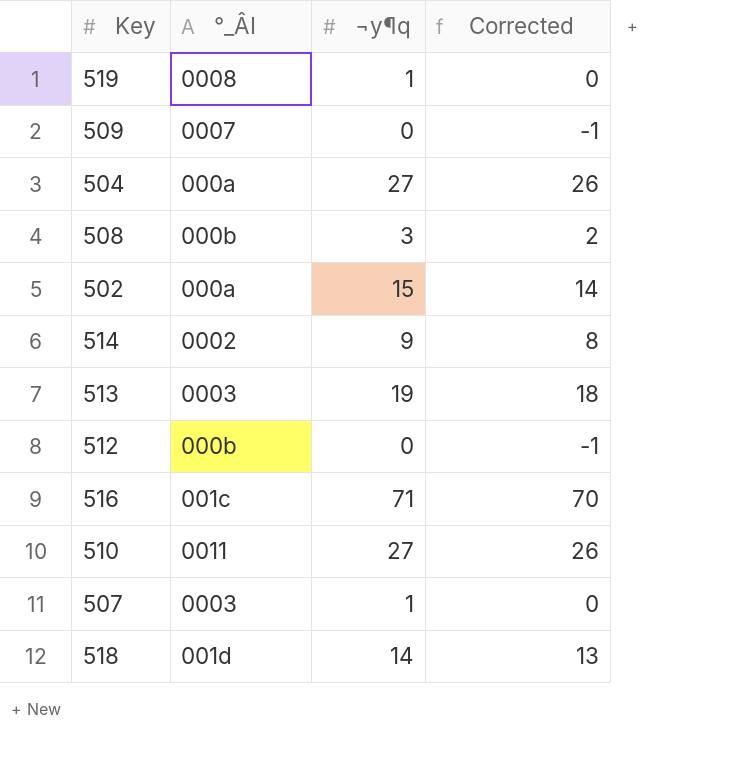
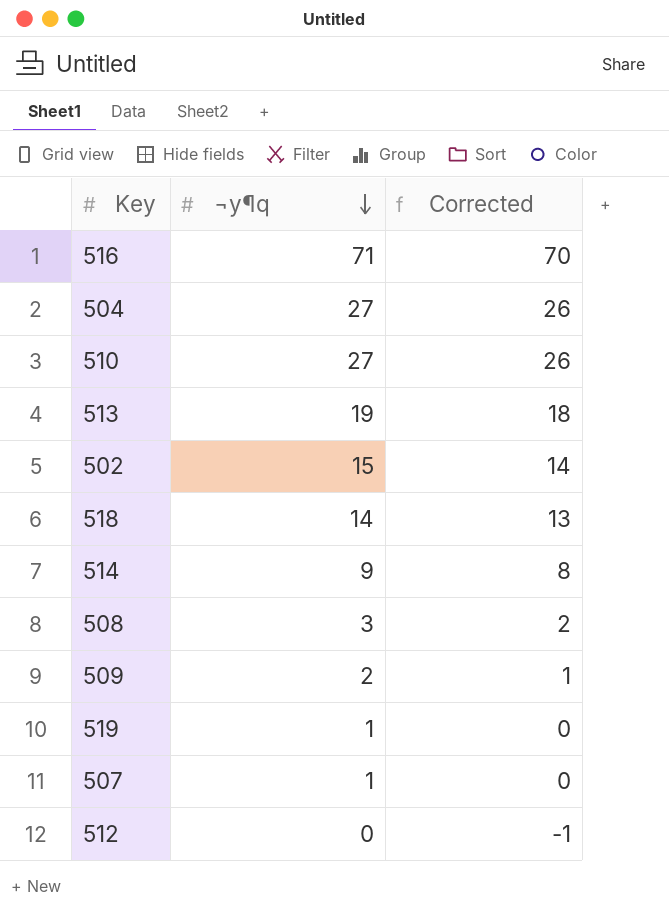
row order: none -> ¬y¶q descending
column °_ÂI | position: 2 -> none
509 | ¬y¶q: 0 -> 2
509 | Corrected: -1 -> 1

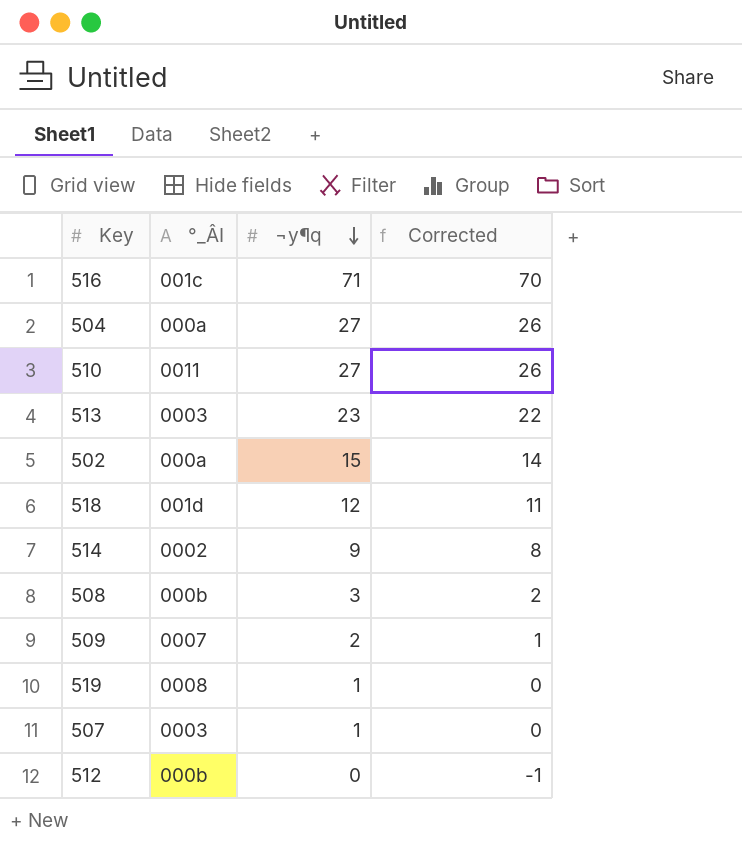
column °_ÂI | position: none -> 2
513 | ¬y¶q: 19 -> 23
513 | Corrected: 18 -> 22
518 | ¬y¶q: 14 -> 12
518 | Corrected: 13 -> 11

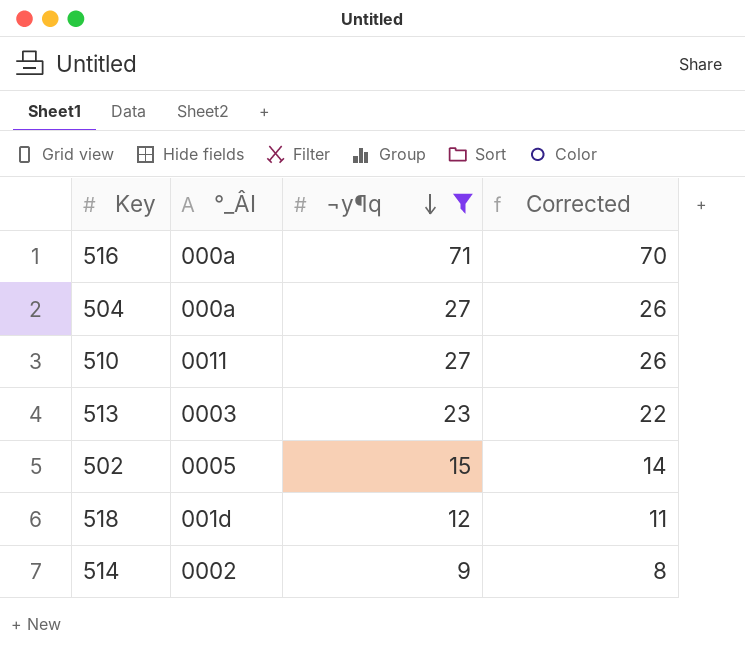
filter: none -> ¬y¶q >= 9
516 | °_ÂI: 001c -> 000a
502 | °_ÂI: 000a -> 0005

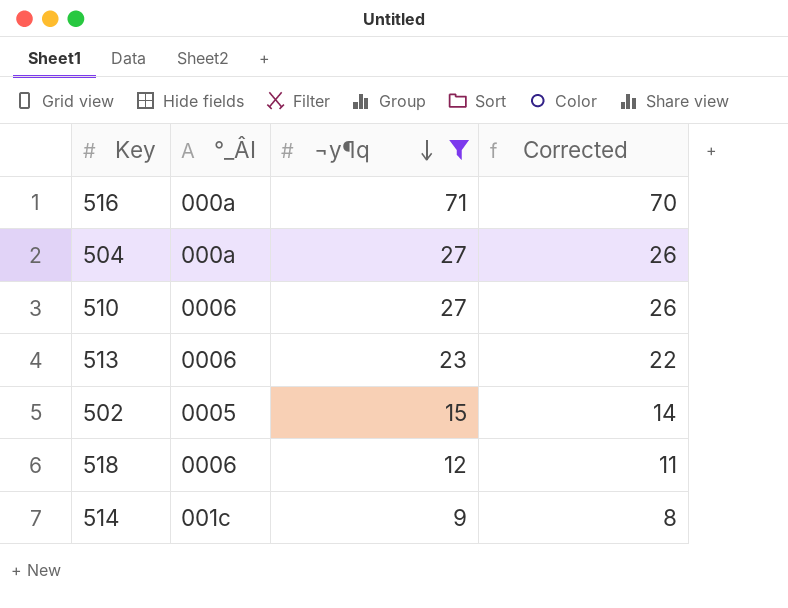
510 | °_ÂI: 0011 -> 0006
513 | °_ÂI: 0003 -> 0006
518 | °_ÂI: 001d -> 0006
514 | °_ÂI: 0002 -> 001c

